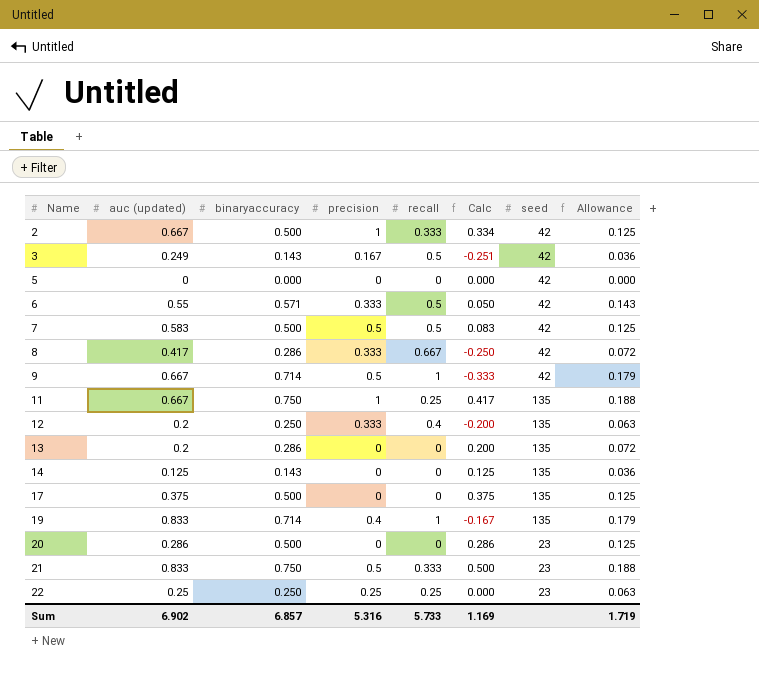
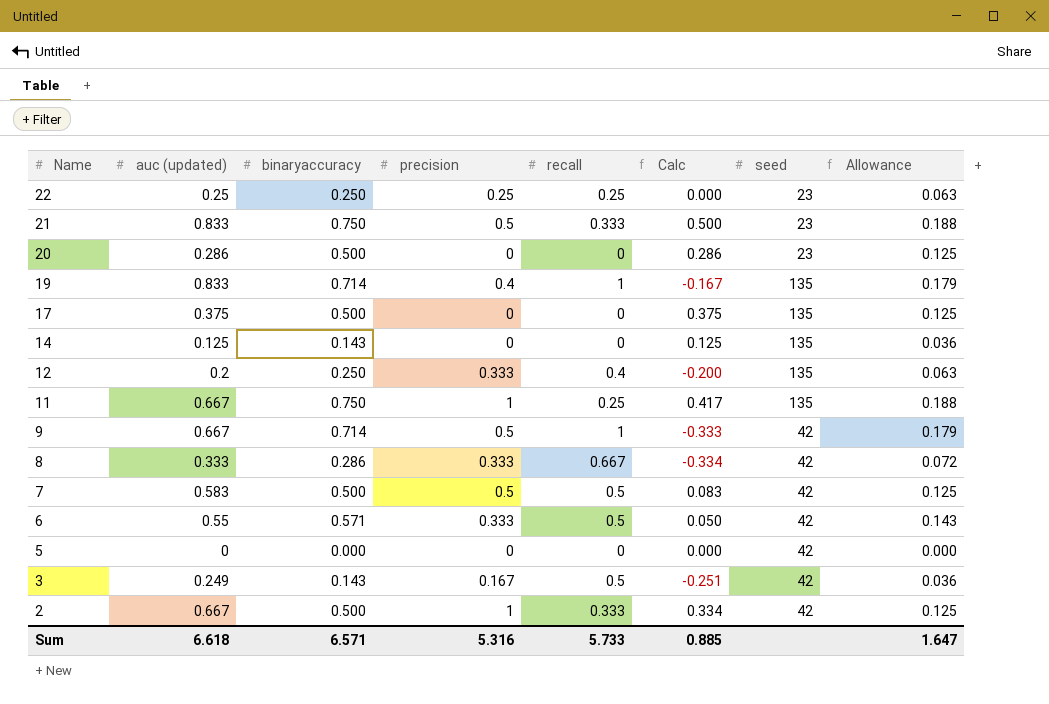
row order: Name ascending -> Name descending
row 13: 0.2 | 0.286 | 0 | 0 | 0.200 | 135 | 0.072 -> none
8 | auc (updated): 0.417 -> 0.333
8 | Calc: -0.250 -> -0.334
Sum | auc (updated): 6.902 -> 6.618
Sum | binaryaccuracy: 6.857 -> 6.571
Sum | Calc: 1.169 -> 0.885
Sum | Allowance: 1.719 -> 1.647

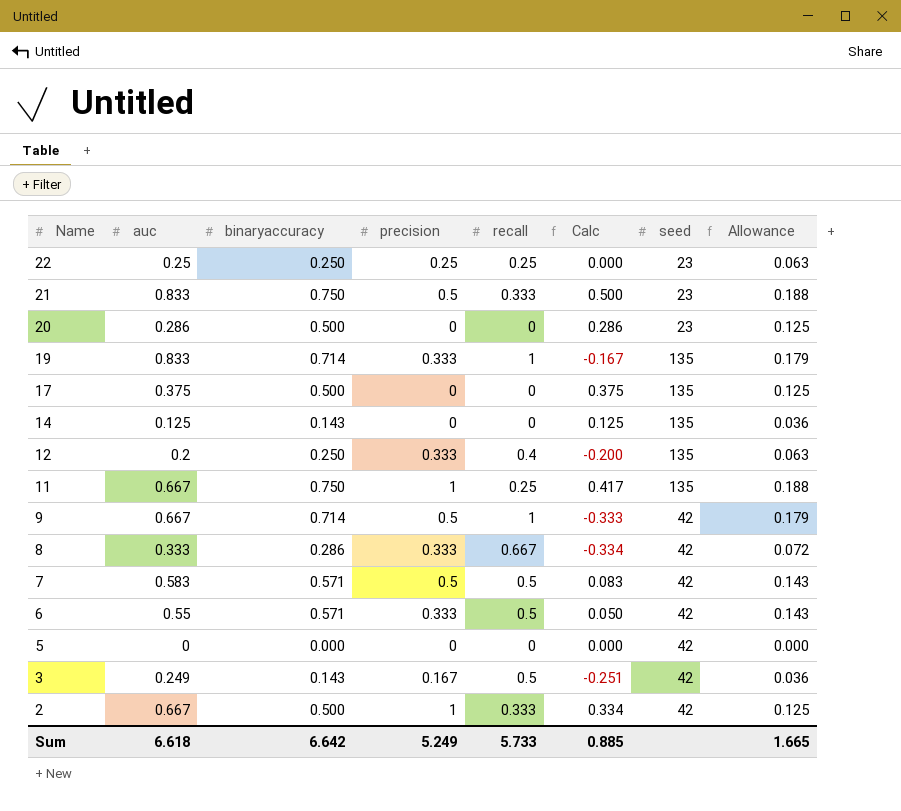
column name: auc (updated) -> auc
19 | precision: 0.4 -> 0.333
7 | binaryaccuracy: 0.500 -> 0.571
7 | Allowance: 0.125 -> 0.143
Sum | binaryaccuracy: 6.571 -> 6.642
Sum | precision: 5.316 -> 5.249
Sum | Allowance: 1.647 -> 1.665

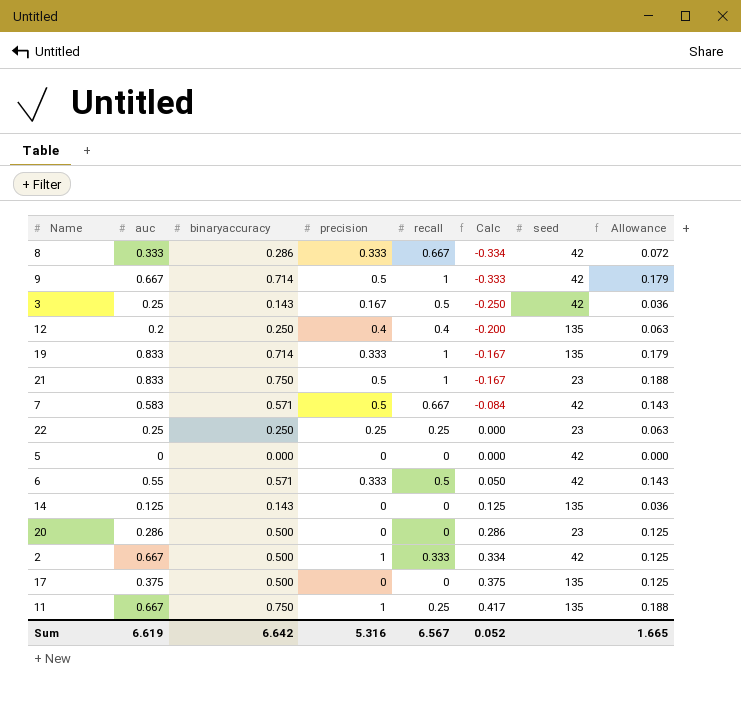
row order: Name descending -> Calc ascending
3 | auc: 0.249 -> 0.25
3 | Calc: -0.251 -> -0.250
12 | precision: 0.333 -> 0.4
21 | recall: 0.333 -> 1
21 | Calc: 0.500 -> -0.167
7 | recall: 0.5 -> 0.667
7 | Calc: 0.083 -> -0.084
Sum | auc: 6.618 -> 6.619
Sum | precision: 5.249 -> 5.316
Sum | recall: 5.733 -> 6.567
Sum | Calc: 0.885 -> 0.052

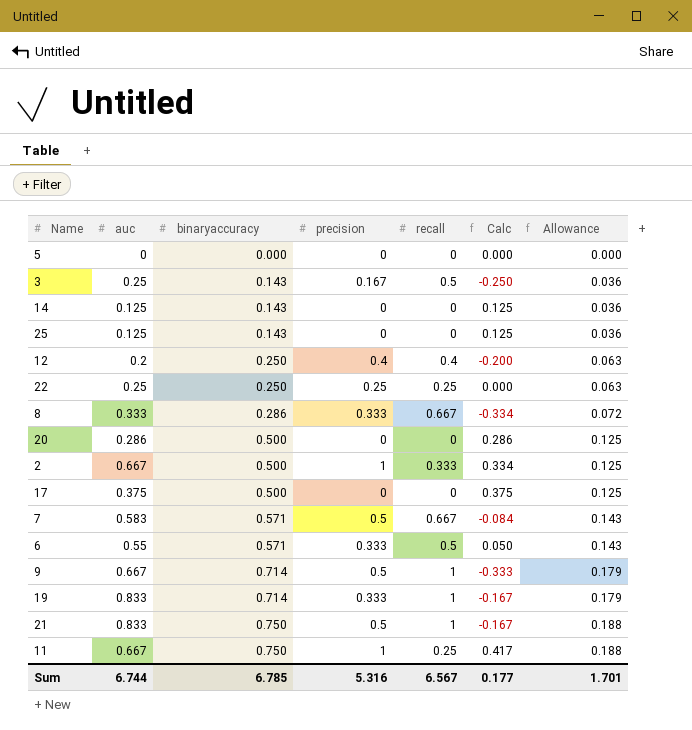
row order: Calc ascending -> binaryaccuracy ascending
column seed | position: 7 -> none
row 25: none -> 0.125 | 0.143 | 0 | 0 | 0.125 | 0.036
Sum | auc: 6.619 -> 6.744
Sum | binaryaccuracy: 6.642 -> 6.785
Sum | Calc: 0.052 -> 0.177
Sum | Allowance: 1.665 -> 1.701

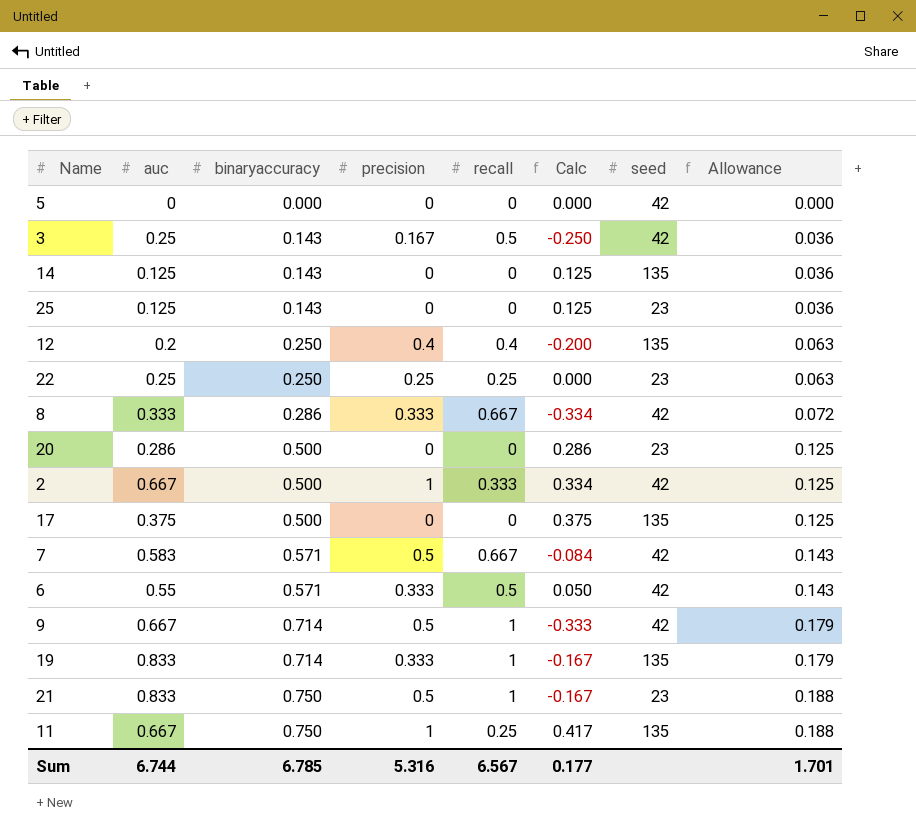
column seed | position: none -> 7

